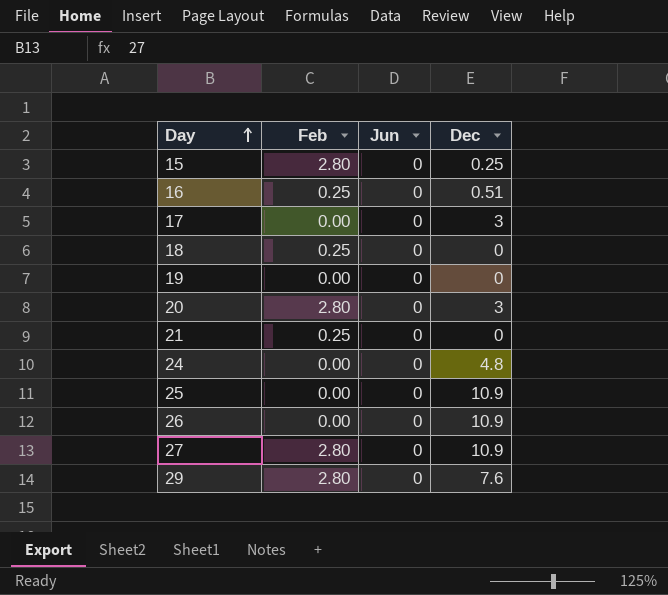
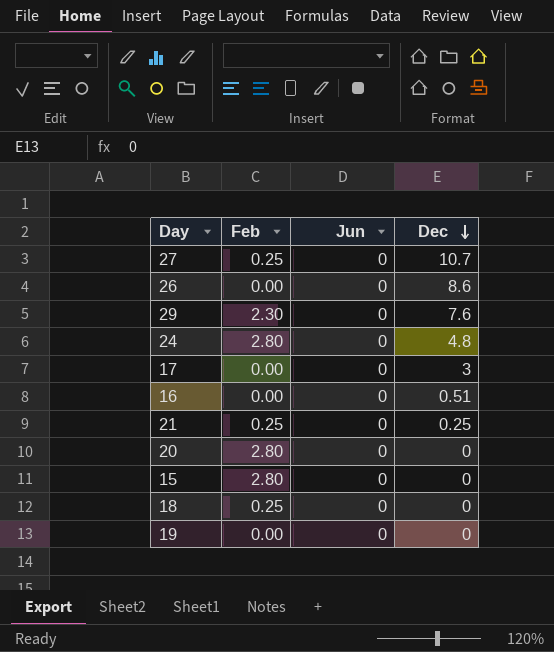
row order: Day ascending -> Dec descending
row 25: 0.00 | 0 | 10.9 -> none
27 | Feb: 2.80 -> 0.25
27 | Dec: 10.9 -> 10.7
26 | Dec: 10.9 -> 8.6
29 | Feb: 2.80 -> 2.30
24 | Feb: 0.00 -> 2.80
16 | Feb: 0.25 -> 0.00
21 | Dec: 0 -> 0.25
20 | Dec: 3 -> 0
15 | Dec: 0.25 -> 0

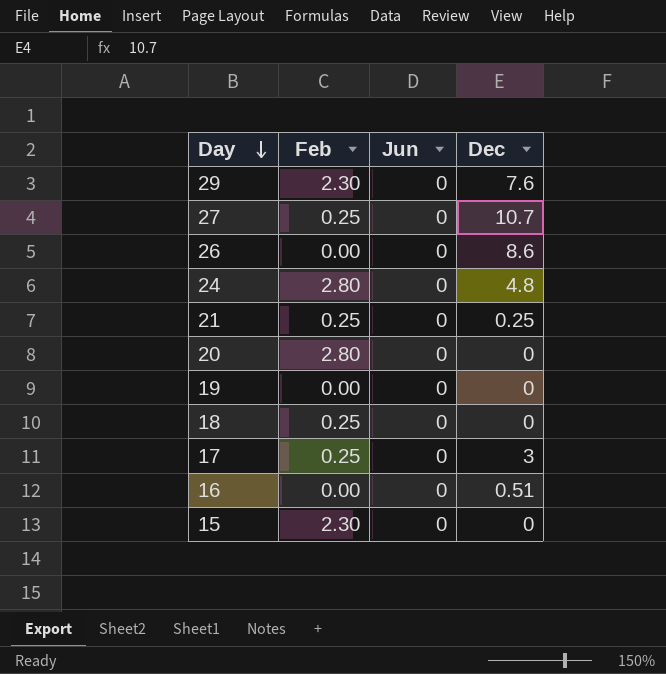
row order: Dec descending -> Day descending
17 | Feb: 0.00 -> 0.25
15 | Feb: 2.80 -> 2.30

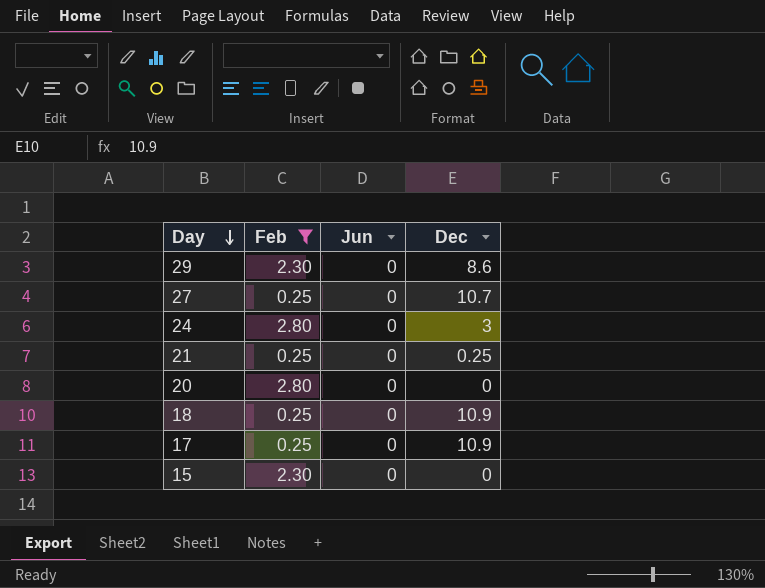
filter: none -> Feb != 0.00
29 | Dec: 7.6 -> 8.6
24 | Dec: 4.8 -> 3
18 | Dec: 0 -> 10.9
17 | Dec: 3 -> 10.9

